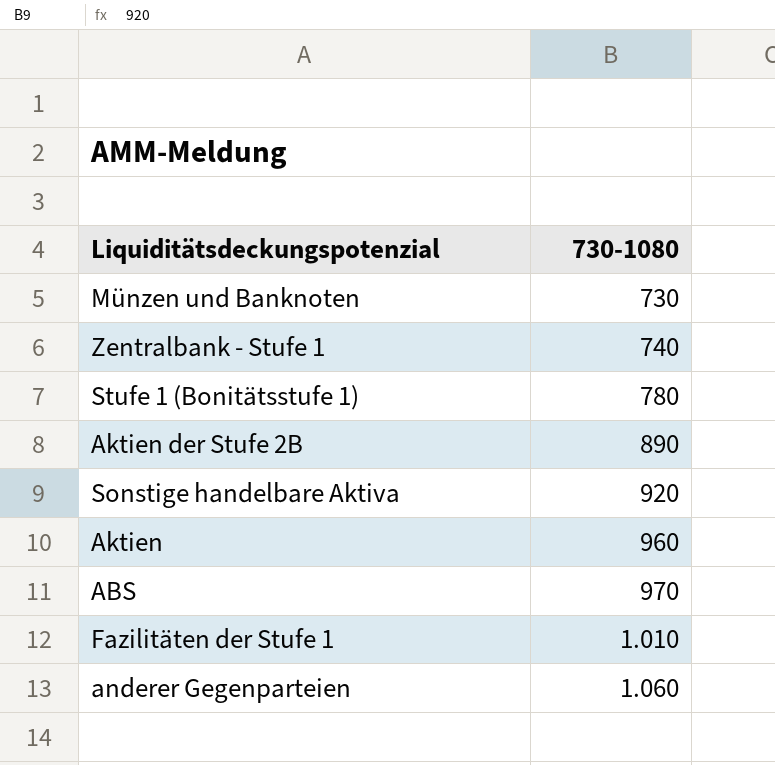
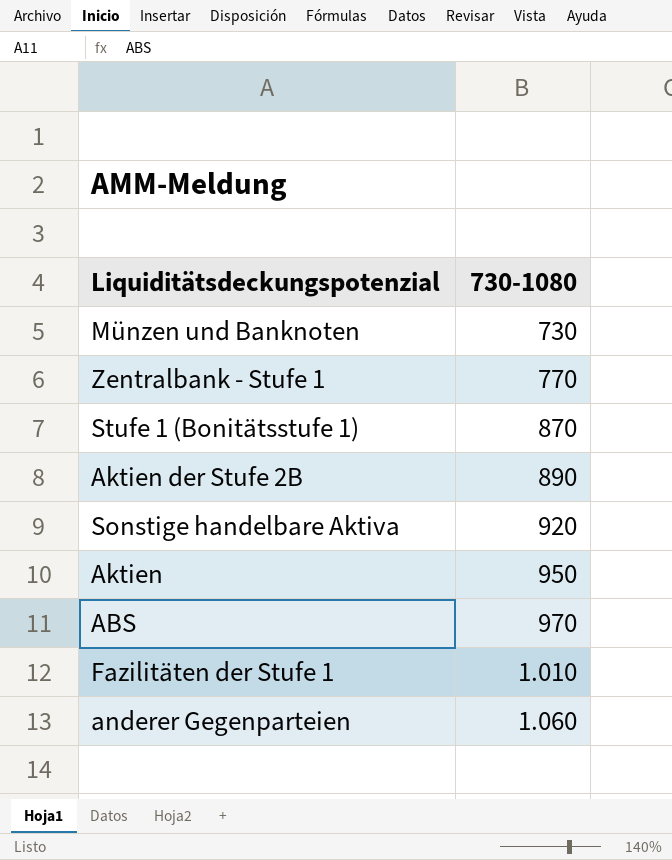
Zentralbank - Stufe 1 | 730-1080: 740 -> 770
Stufe 1 (Bonitätsstufe 1) | 730-1080: 780 -> 870
Aktien | 730-1080: 960 -> 950

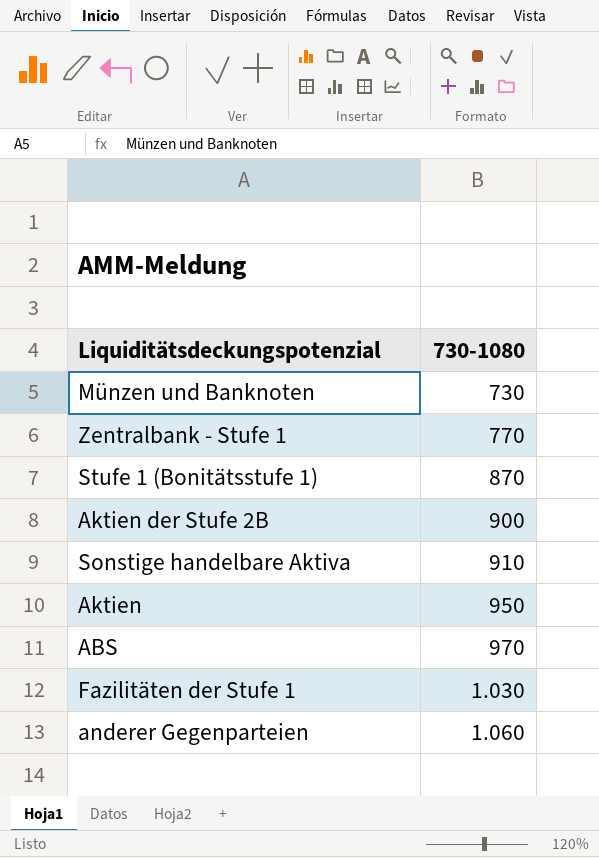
Aktien der Stufe 2B | 730-1080: 890 -> 900
Sonstige handelbare Aktiva | 730-1080: 920 -> 910
Fazilitäten der Stufe 1 | 730-1080: 1.010 -> 1.030

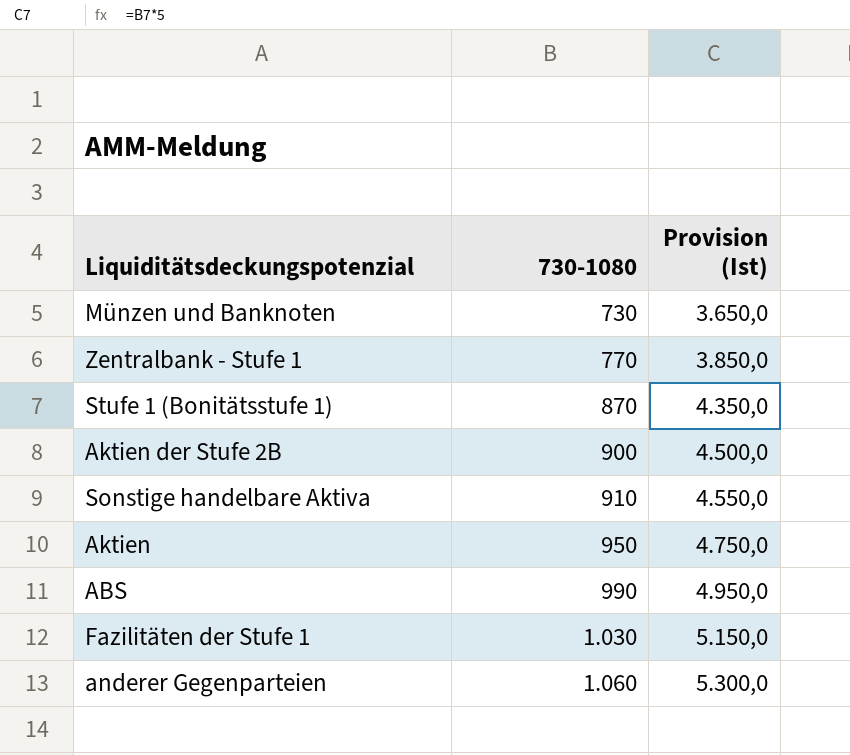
column Provision (Ist) | formula: none -> [730-1080] * 5
ABS | 730-1080: 970 -> 990

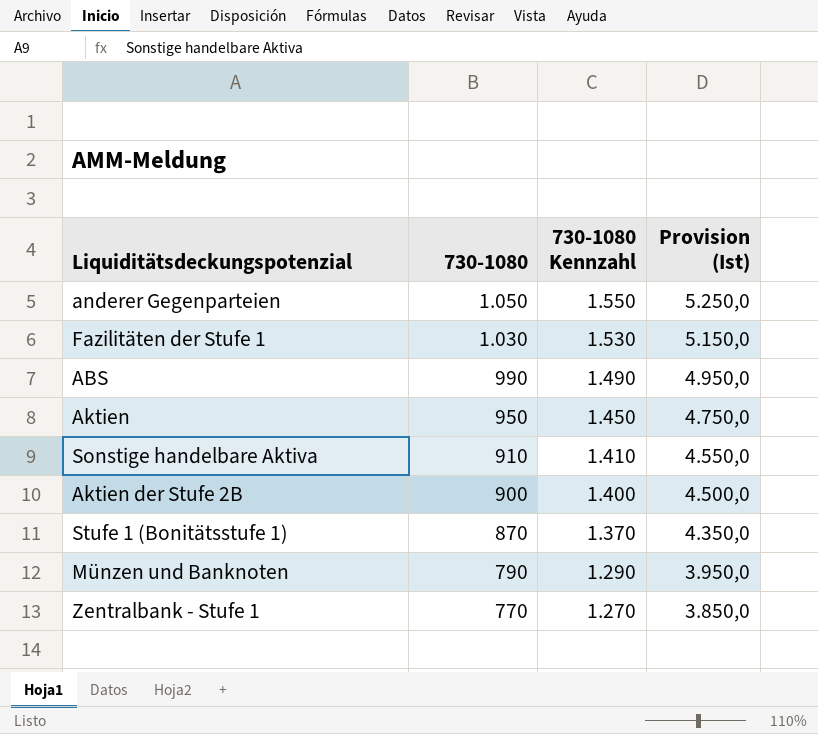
row order: 730-1080 ascending -> 730-1080 descending
column 730-1080 Kennzahl | formula: none -> [730-1080] + 500
anderer Gegenparteien | 730-1080: 1.060 -> 1.050
anderer Gegenparteien | Provision (Ist): 5.300,0 -> 5.250,0
Münzen und Banknoten | 730-1080: 730 -> 790
Münzen und Banknoten | Provision (Ist): 3.650,0 -> 3.950,0

